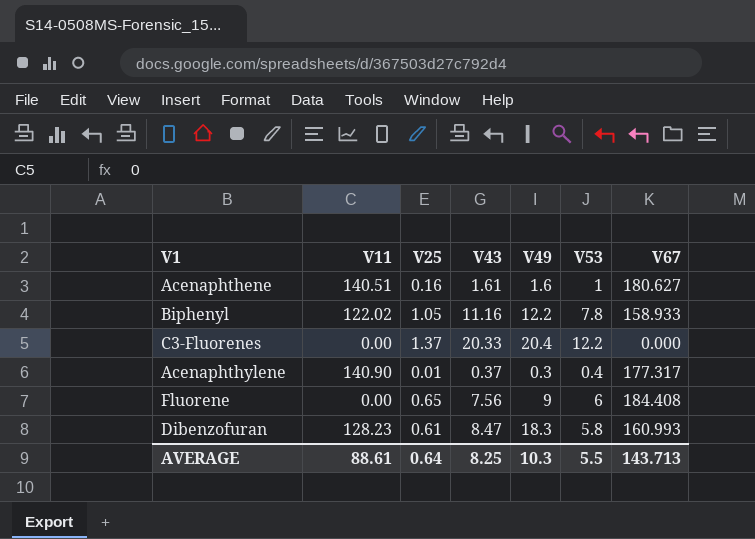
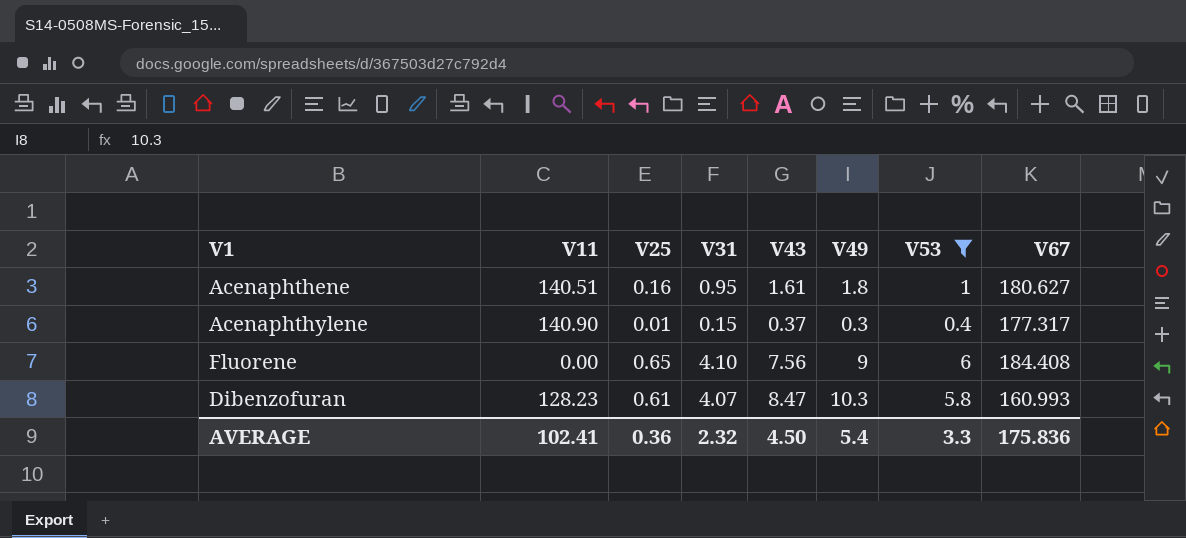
filter: none -> V53 <= 6
column V31 | position: none -> 4
Acenaphthene | V49: 1.6 -> 1.8
Dibenzofuran | V49: 18.3 -> 10.3
AVERAGE | V11: 88.61 -> 102.41
AVERAGE | V25: 0.64 -> 0.36
AVERAGE | V43: 8.25 -> 4.50
AVERAGE | V49: 10.3 -> 5.4
AVERAGE | V53: 5.5 -> 3.3
AVERAGE | V67: 143.713 -> 175.836

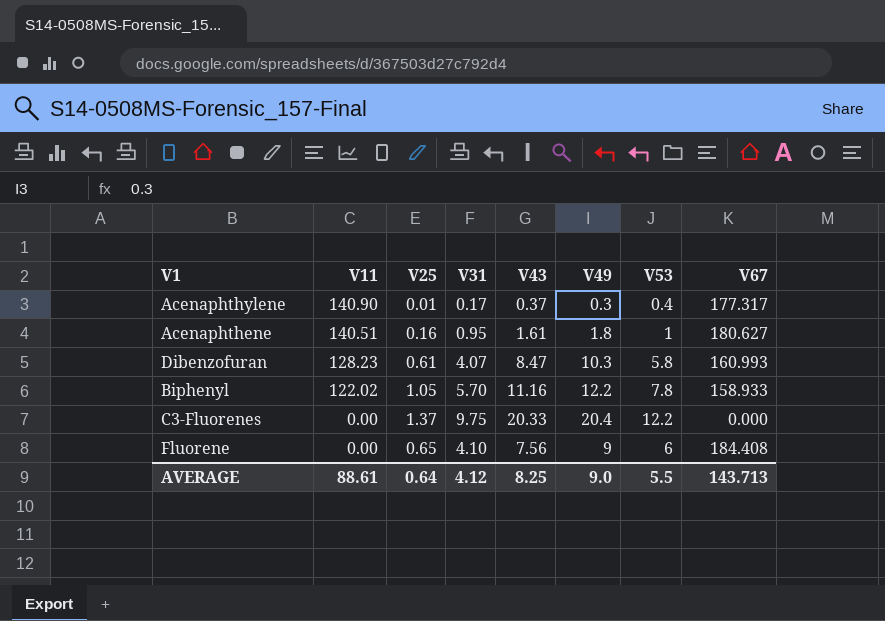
filter: V53 <= 6 -> none
row order: none -> V11 descending
Acenaphthylene | V31: 0.15 -> 0.17
AVERAGE | V11: 102.41 -> 88.61
AVERAGE | V25: 0.36 -> 0.64
AVERAGE | V31: 2.32 -> 4.12
AVERAGE | V43: 4.50 -> 8.25
AVERAGE | V49: 5.4 -> 9.0
AVERAGE | V53: 3.3 -> 5.5
AVERAGE | V67: 175.836 -> 143.713

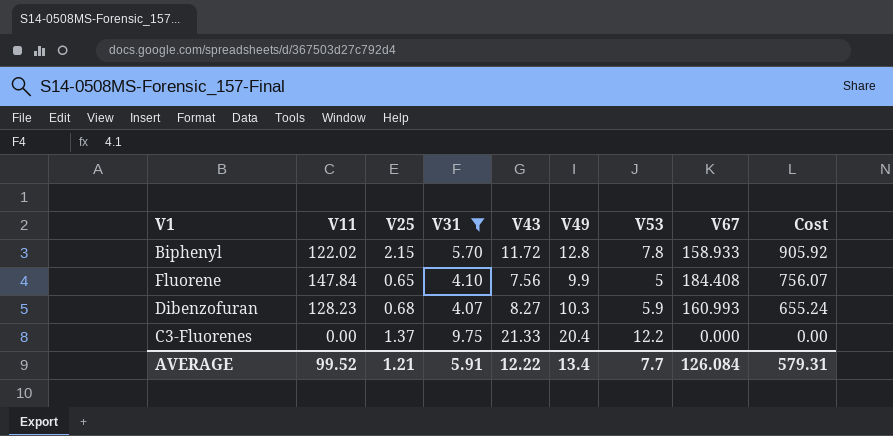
filter: none -> V31 >= 4.07
row order: V11 descending -> Cost descending
column Cost | formula: none -> [V31] * [V67]
Biphenyl | V25: 1.05 -> 2.15
Biphenyl | V43: 11.16 -> 11.72
Biphenyl | V49: 12.2 -> 12.8
Fluorene | V11: 0.00 -> 147.84
Fluorene | V49: 9 -> 9.9
Fluorene | V53: 6 -> 5
Dibenzofuran | V25: 0.61 -> 0.68
Dibenzofuran | V43: 8.47 -> 8.27
Dibenzofuran | V53: 5.8 -> 5.9
C3-Fluorenes | V43: 20.33 -> 21.33
AVERAGE | V11: 88.61 -> 99.52
AVERAGE | V25: 0.64 -> 1.21
AVERAGE | V31: 4.12 -> 5.91
AVERAGE | V43: 8.25 -> 12.22
AVERAGE | V49: 9.0 -> 13.4
AVERAGE | V53: 5.5 -> 7.7
AVERAGE | V67: 143.713 -> 126.084

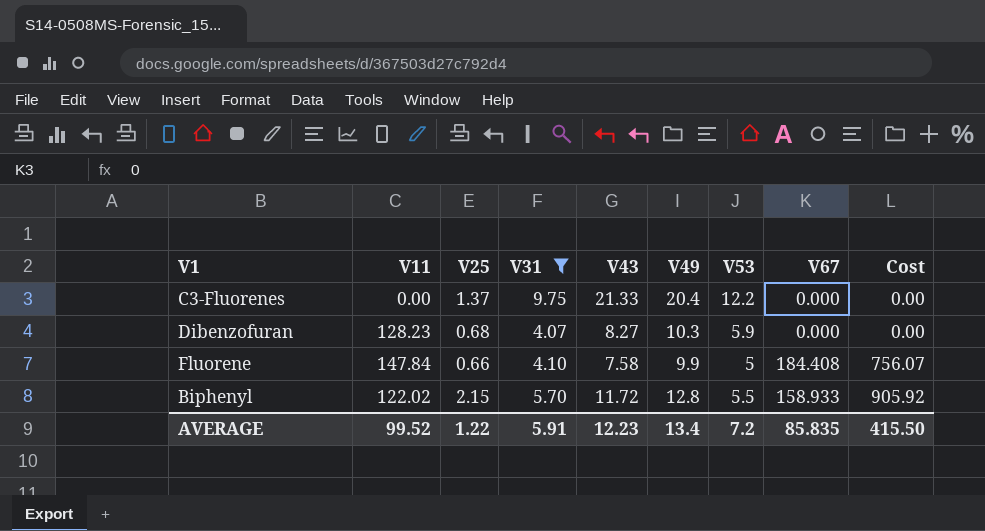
row order: Cost descending -> Cost ascending
Dibenzofuran | V67: 160.993 -> 0.000
Dibenzofuran | Cost: 655.24 -> 0.00
Fluorene | V25: 0.65 -> 0.66
Fluorene | V43: 7.56 -> 7.58
Biphenyl | V53: 7.8 -> 5.5
AVERAGE | V25: 1.21 -> 1.22
AVERAGE | V43: 12.22 -> 12.23
AVERAGE | V53: 7.7 -> 7.2
AVERAGE | V67: 126.084 -> 85.835
AVERAGE | Cost: 579.31 -> 415.50

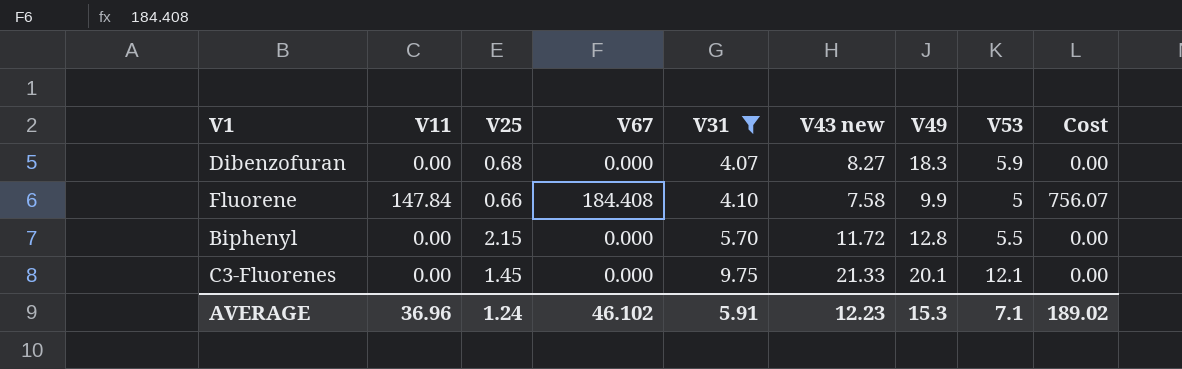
row order: Cost ascending -> V31 ascending
column V67 | position: 8 -> 4
column name: V43 -> V43 new
Dibenzofuran | V11: 128.23 -> 0.00
Dibenzofuran | V49: 10.3 -> 18.3
Biphenyl | V11: 122.02 -> 0.00
Biphenyl | V67: 158.933 -> 0.000
Biphenyl | Cost: 905.92 -> 0.00
C3-Fluorenes | V25: 1.37 -> 1.45
C3-Fluorenes | V49: 20.4 -> 20.1
C3-Fluorenes | V53: 12.2 -> 12.1
AVERAGE | V11: 99.52 -> 36.96
AVERAGE | V25: 1.22 -> 1.24
AVERAGE | V67: 85.835 -> 46.102
AVERAGE | V49: 13.4 -> 15.3
AVERAGE | V53: 7.2 -> 7.1
AVERAGE | Cost: 415.50 -> 189.02

